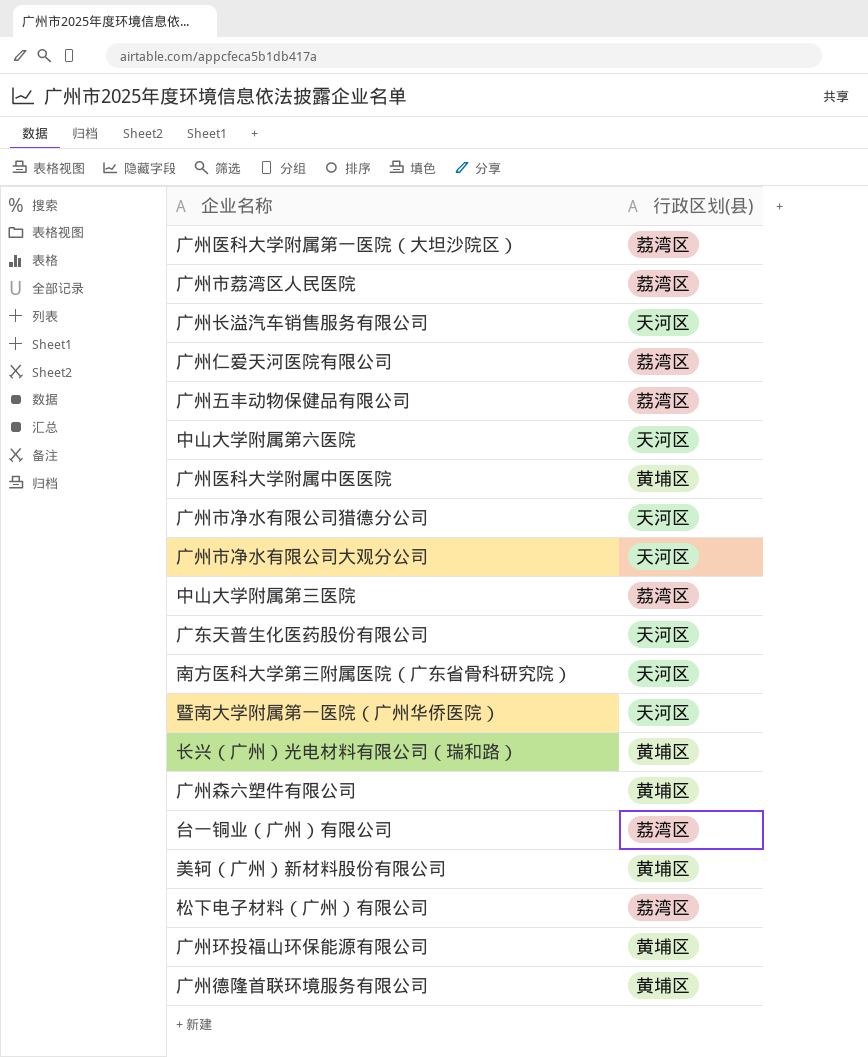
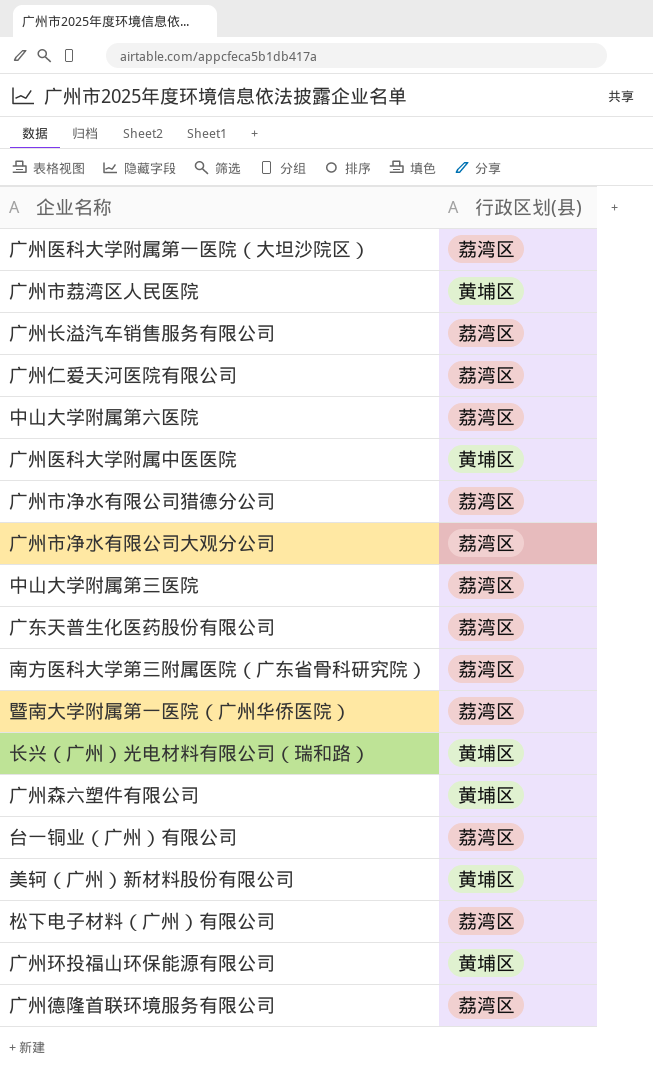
row 广州五丰动物保健品有限公司: 荔湾区 -> none
广州市荔湾区人民医院 | 行政区划(县): 荔湾区 -> 黄埔区
广州长溢汽车销售服务有限公司 | 行政区划(县): 天河区 -> 荔湾区
中山大学附属第六医院 | 行政区划(县): 天河区 -> 荔湾区
广州市净水有限公司猎德分公司 | 行政区划(县): 天河区 -> 荔湾区
广州市净水有限公司大观分公司 | 行政区划(县): 天河区 -> 荔湾区
广东天普生化医药股份有限公司 | 行政区划(县): 天河区 -> 荔湾区
南方医科大学第三附属医院（广东省骨科研究院） | 行政区划(县): 天河区 -> 荔湾区
暨南大学附属第一医院（广州华侨医院） | 行政区划(县): 天河区 -> 荔湾区
广州德隆首联环境服务有限公司 | 行政区划(县): 黄埔区 -> 荔湾区

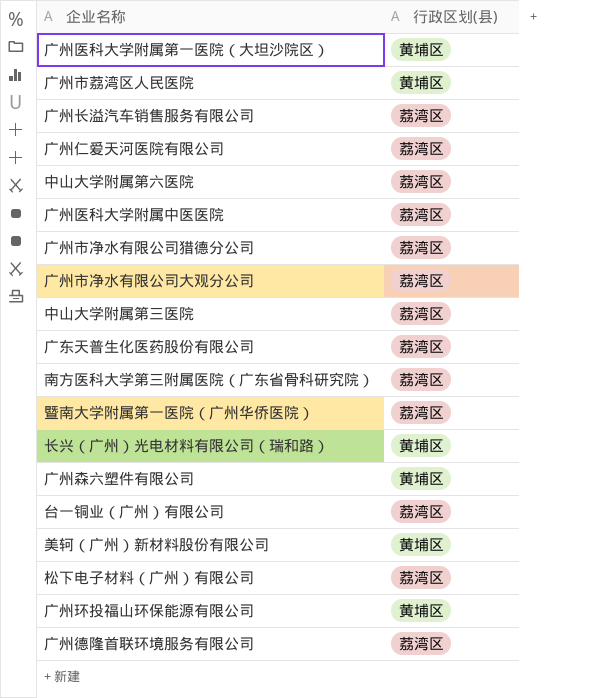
广州医科大学附属第一医院（大坦沙院区） | 行政区划(县): 荔湾区 -> 黄埔区
广州医科大学附属中医医院 | 行政区划(县): 黄埔区 -> 荔湾区

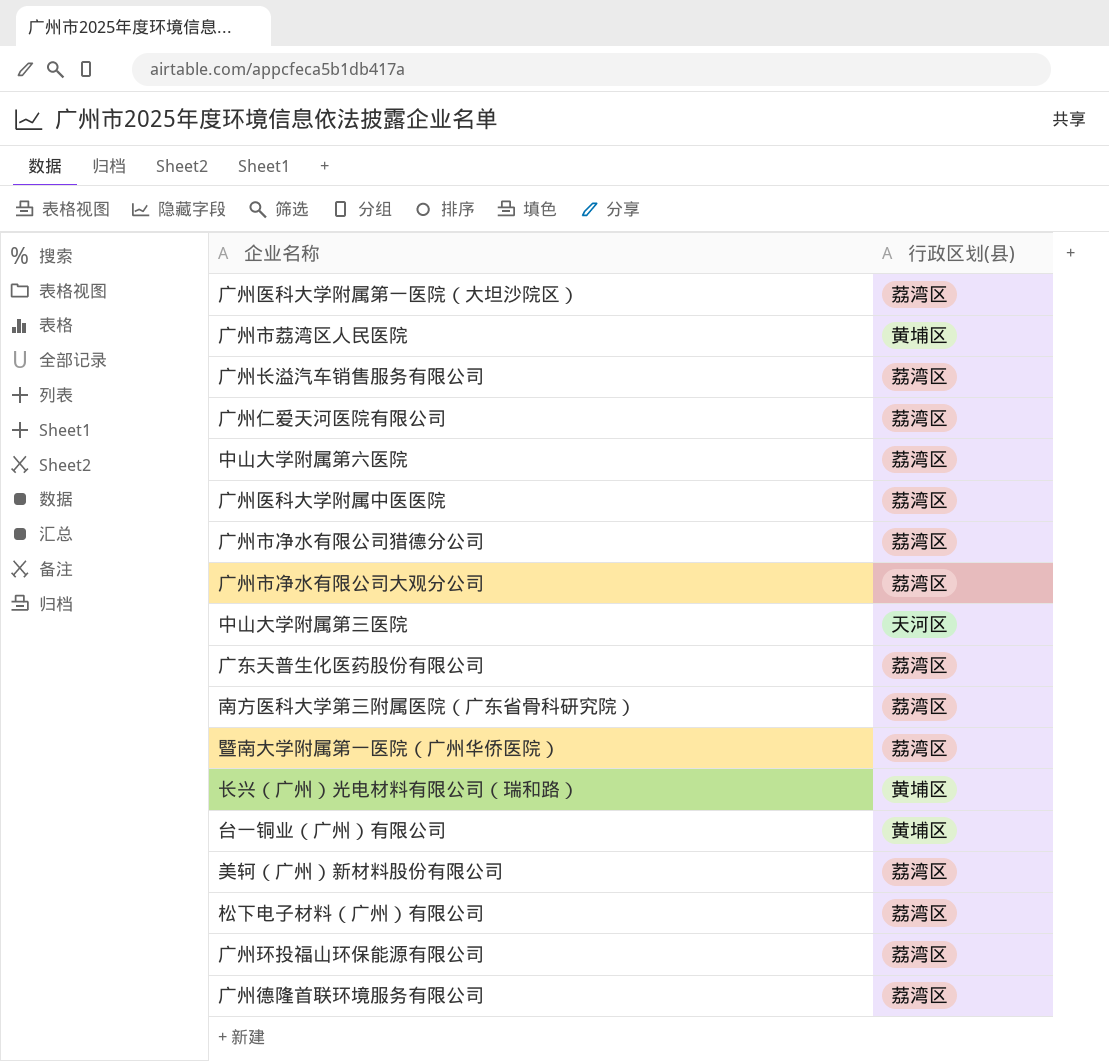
row 广州森六塑件有限公司: 黄埔区 -> none
广州医科大学附属第一医院（大坦沙院区） | 行政区划(县): 黄埔区 -> 荔湾区
中山大学附属第三医院 | 行政区划(县): 荔湾区 -> 天河区
台一铜业（广州）有限公司 | 行政区划(县): 荔湾区 -> 黄埔区
美轲（广州）新材料股份有限公司 | 行政区划(县): 黄埔区 -> 荔湾区
广州环投福山环保能源有限公司 | 行政区划(县): 黄埔区 -> 荔湾区

